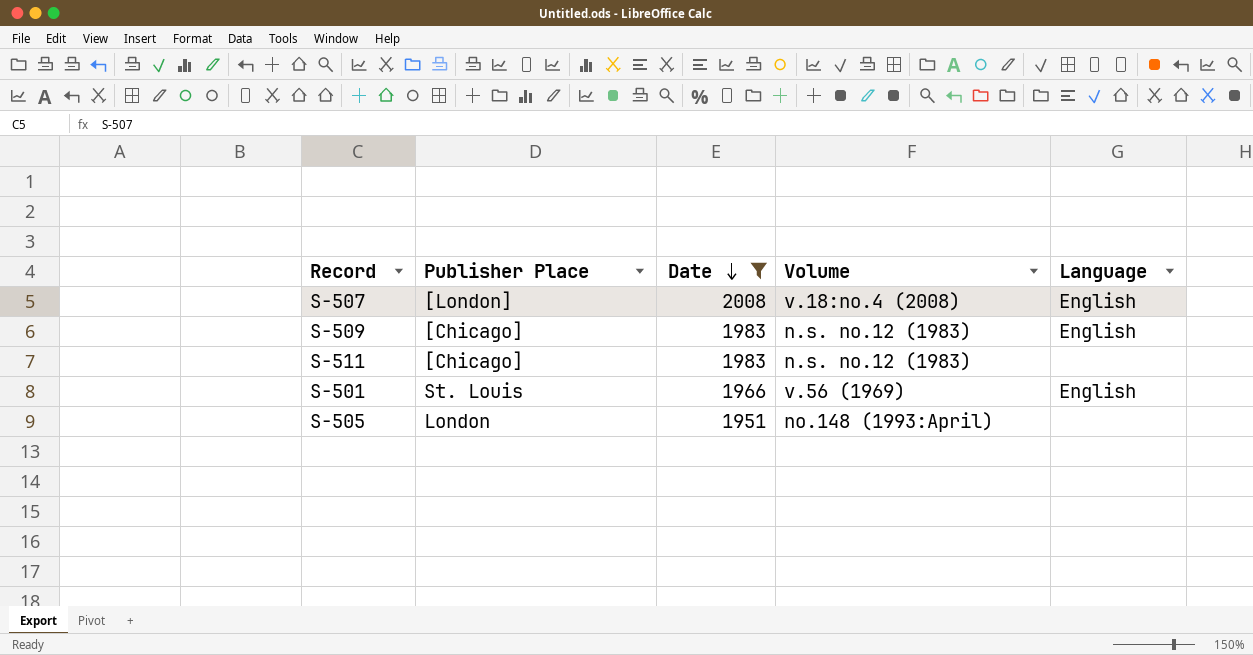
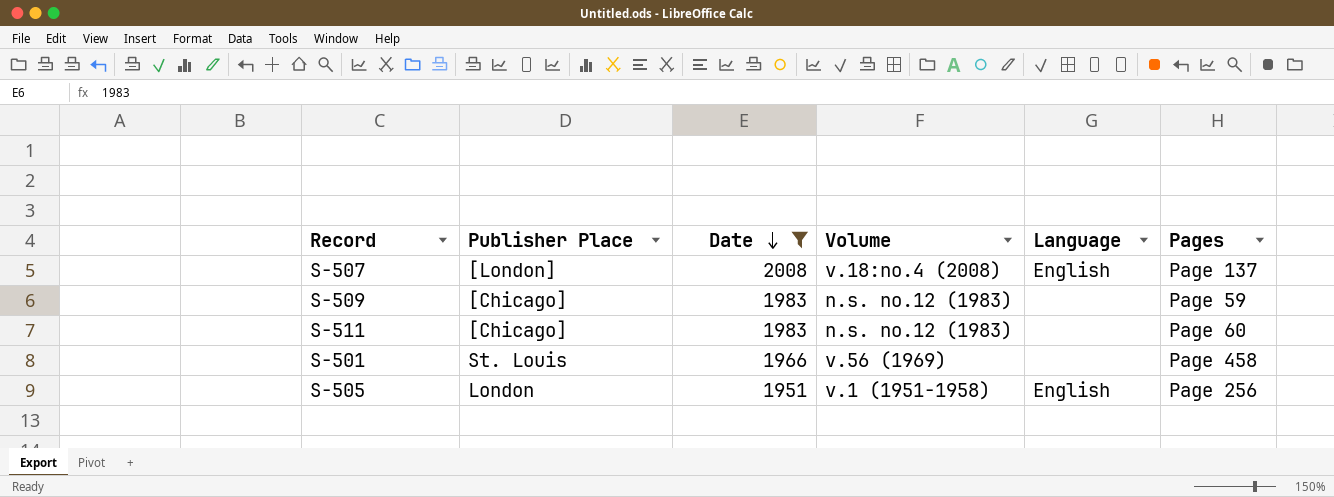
column Pages | position: none -> 6
S-509 | Language: English -> none
S-501 | Language: English -> none
S-505 | Volume: no.148 (1993:April) -> v.1 (1951-1958)
S-505 | Language: none -> English

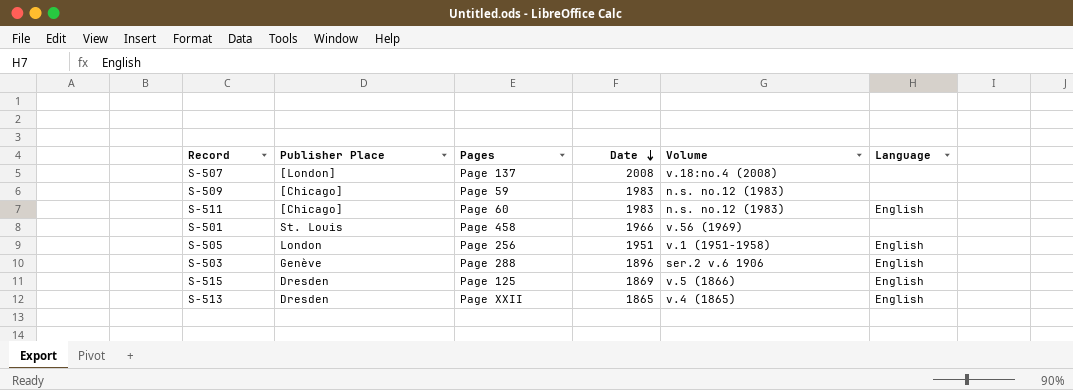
filter: Date >= 1951 -> none
column Pages | position: 6 -> 3
S-507 | Language: English -> none
S-511 | Language: none -> English

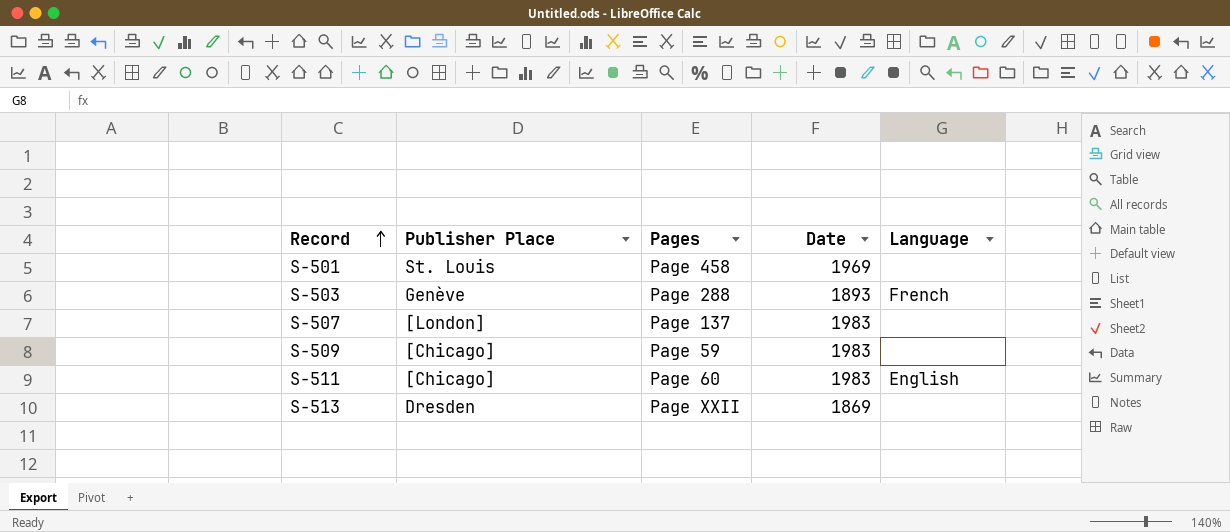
row order: Date descending -> Record ascending
column Volume | position: 5 -> none
row S-505: London | Page 256 | 1951 | v.1 (1951-1958) | English -> none
row S-515: Dresden | Page 125 | 1869 | v.5 (1866) | English -> none
S-501 | Date: 1966 -> 1969
S-503 | Date: 1896 -> 1893
S-503 | Language: English -> French
S-507 | Date: 2008 -> 1983
S-513 | Date: 1865 -> 1869
S-513 | Language: English -> none

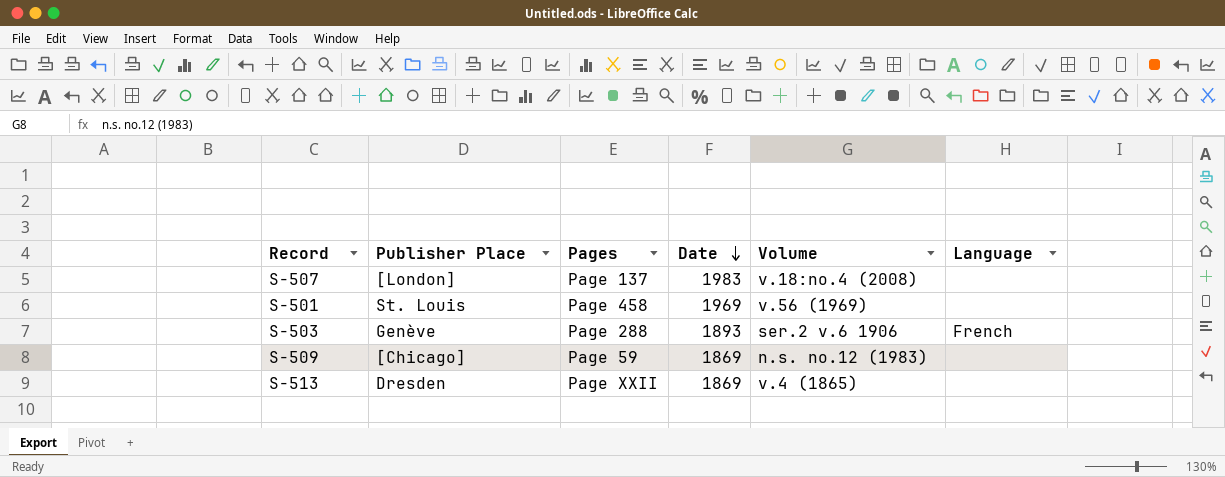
row order: Record ascending -> Date descending
column Volume | position: none -> 5
row S-511: [Chicago] | Page 60 | 1983 | English -> none
S-509 | Date: 1983 -> 1869

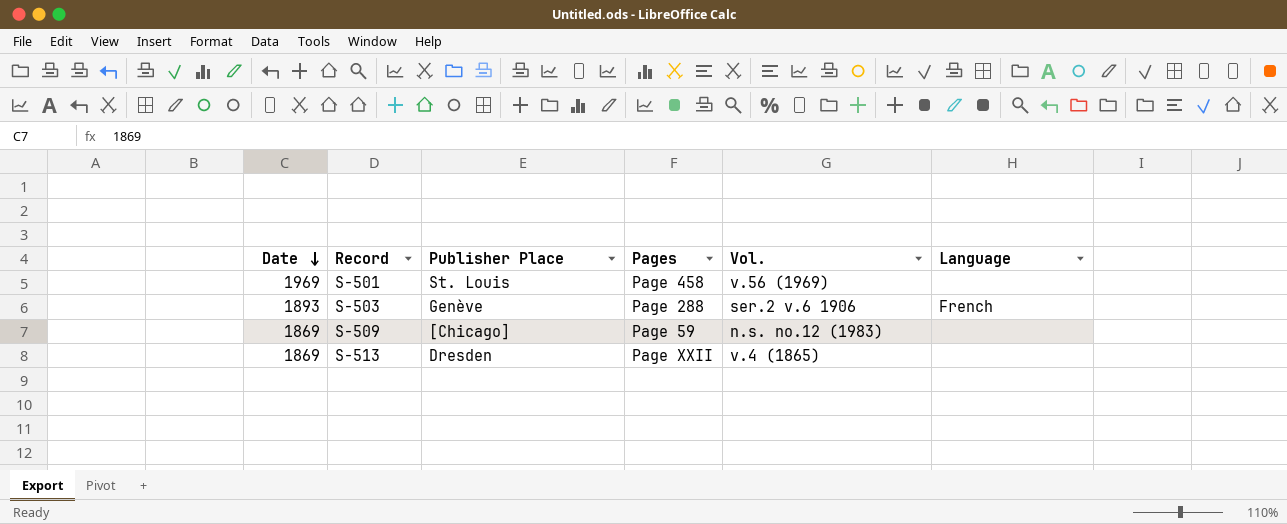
column Date | position: 4 -> 1
column name: Volume -> Vol.
row S-507: [London] | Page 137 | 1983 | v.18:no.4 (2008) | none -> none

